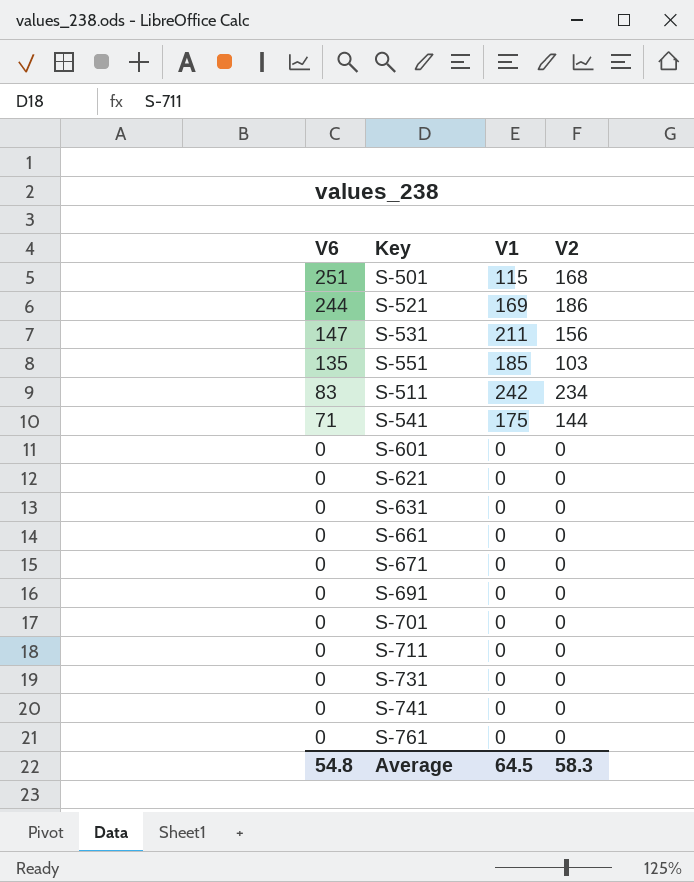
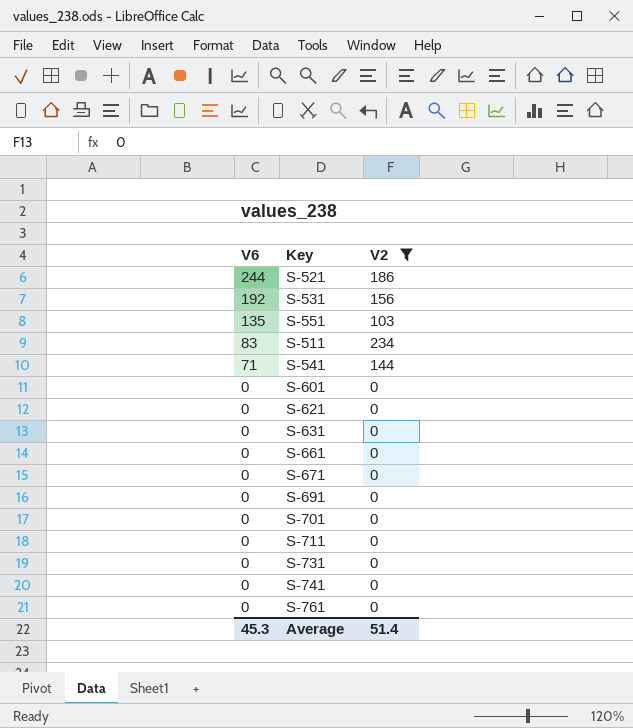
filter: none -> V2 != 168
column V1 | position: 3 -> none
S-531 | V6: 147 -> 192
Average | V6: 54.8 -> 45.3
Average | V2: 58.3 -> 51.4

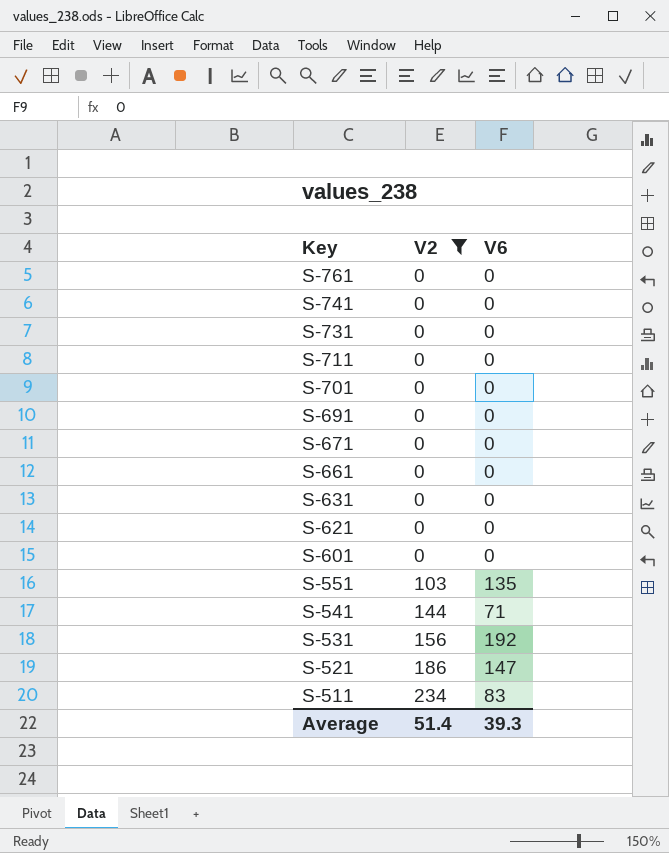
row order: V6 descending -> Key descending
column V6 | position: 1 -> 3
S-521 | V6: 244 -> 147
Average | V6: 45.3 -> 39.3

